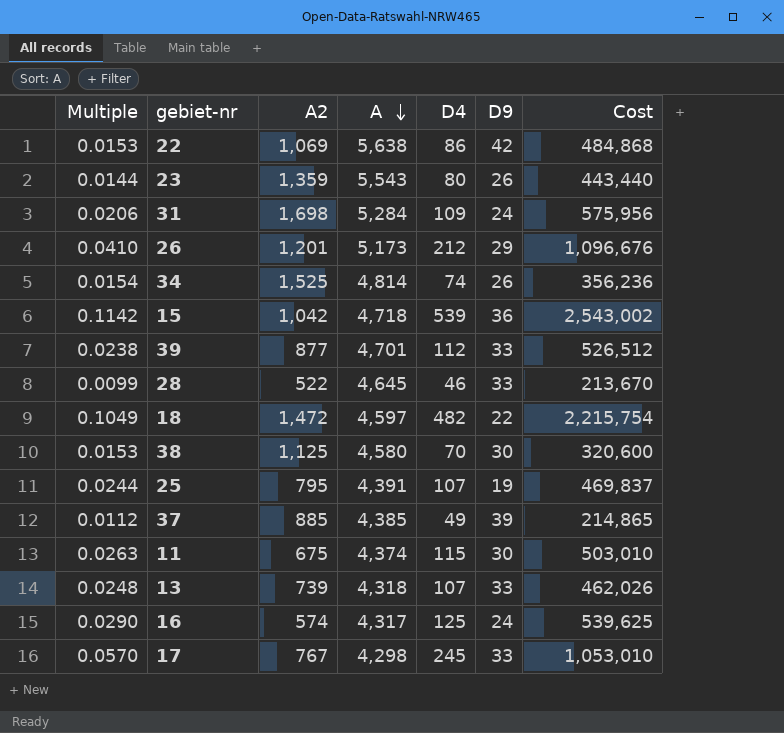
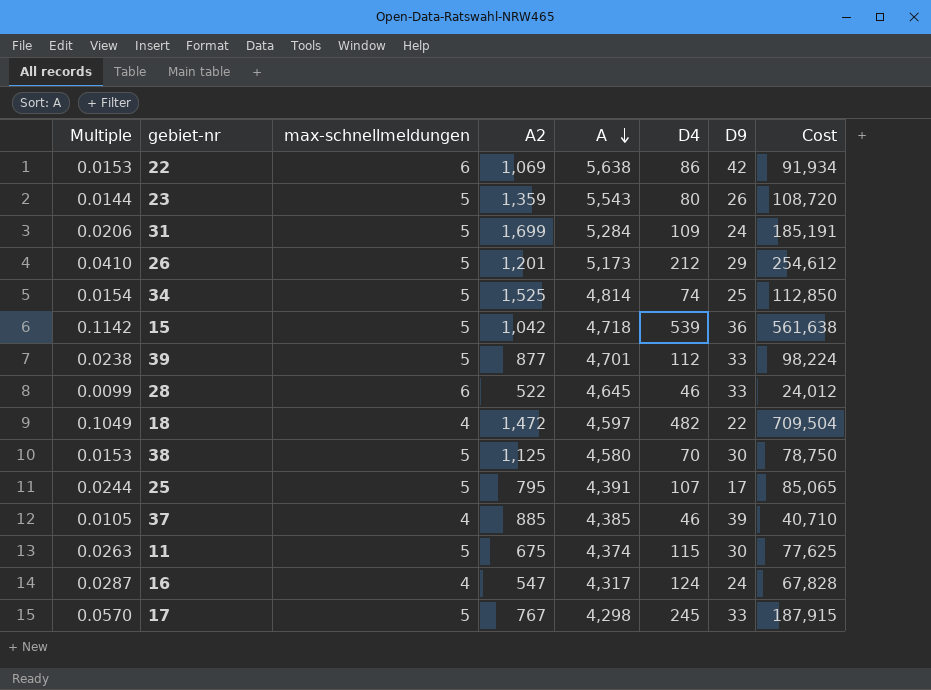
column max-schnellmeldungen | position: none -> 3
column Cost | formula: [A] * [D4] -> [A2] * [D4]
row 13: 0.0248 | 739 | 4,318 | 107 | 33 | 462,026 -> none
31 | A2: 1,698 -> 1,699
34 | D9: 26 -> 25
25 | D9: 19 -> 17
37 | Multiple: 0.0112 -> 0.0105
37 | D4: 49 -> 46
16 | Multiple: 0.0290 -> 0.0287
16 | A2: 574 -> 547
16 | D4: 125 -> 124

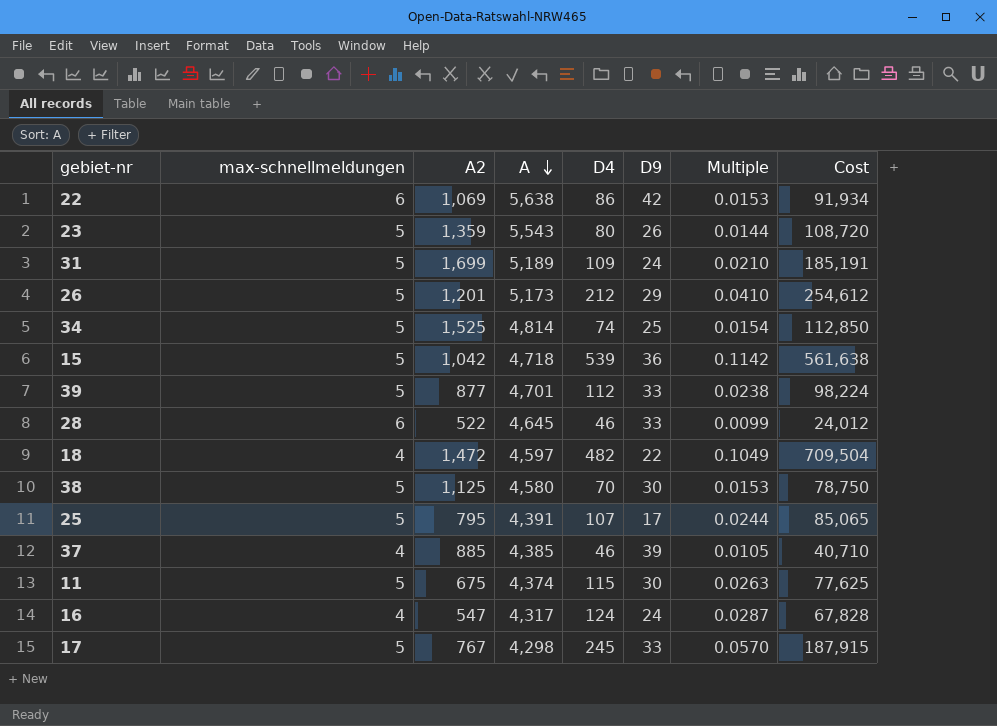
column Multiple | position: 1 -> 7
31 | A: 5,284 -> 5,189
31 | Multiple: 0.0206 -> 0.0210

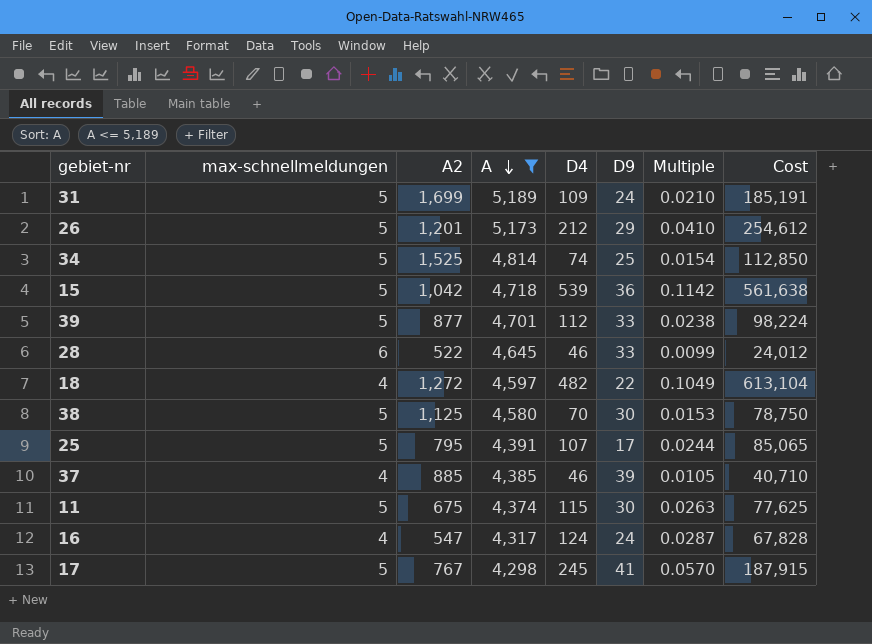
filter: none -> A <= 5,189
18 | A2: 1,472 -> 1,272
18 | Cost: 709,504 -> 613,104
17 | D9: 33 -> 41

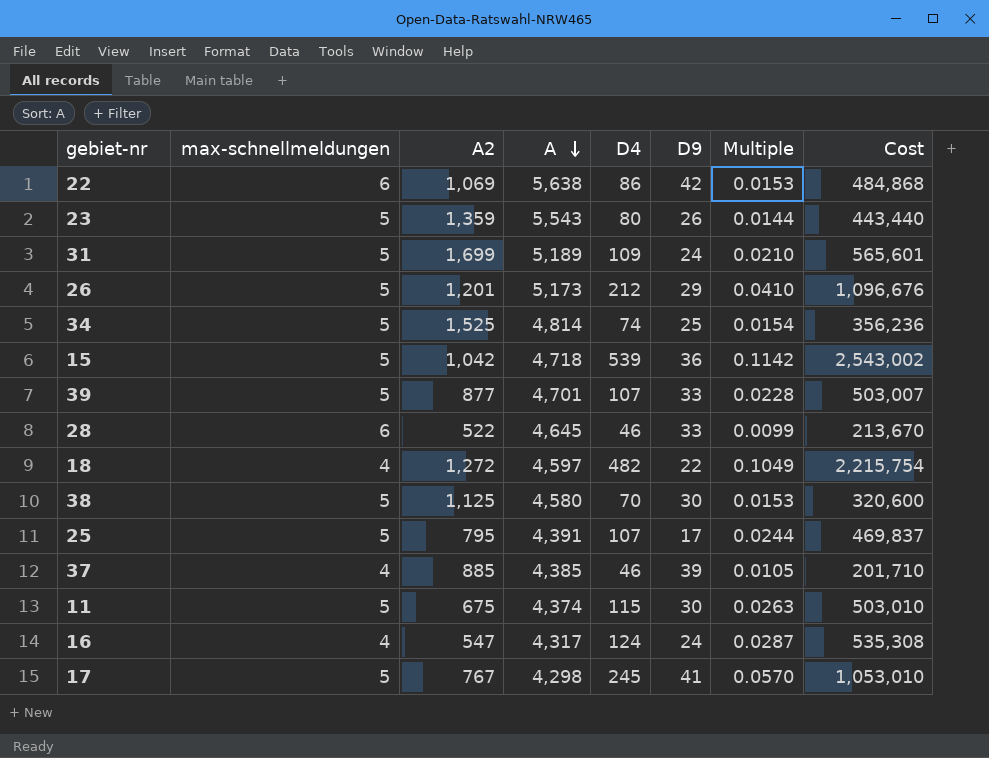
filter: A <= 5,189 -> none
column Cost | formula: [A2] * [D4] -> [A] * [D4]
39 | D4: 112 -> 107
39 | Multiple: 0.0238 -> 0.0228

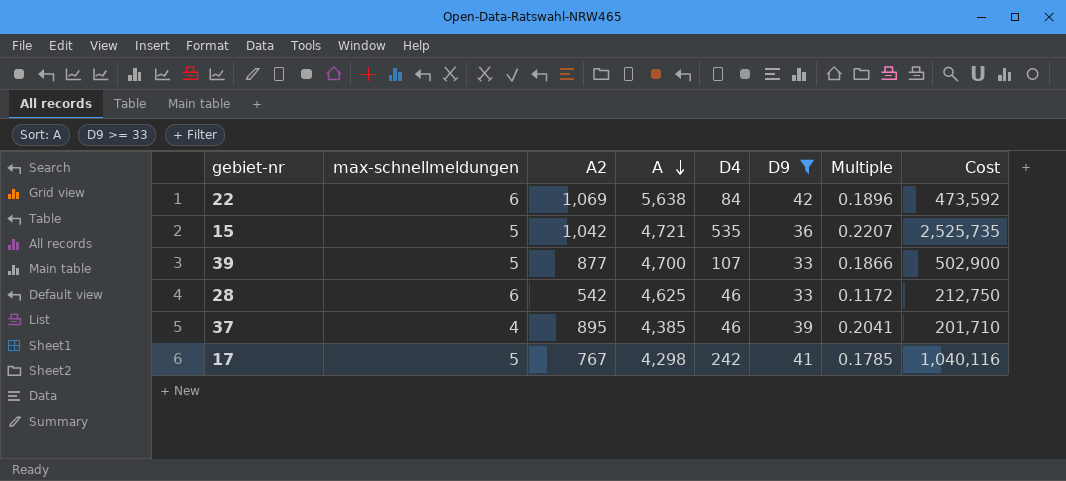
filter: none -> D9 >= 33
column Multiple | formula: [D4] / [A] -> [A2] / [A]
22 | D4: 86 -> 84
22 | Cost: 484,868 -> 473,592
15 | A: 4,718 -> 4,721
15 | D4: 539 -> 535
15 | Cost: 2,543,002 -> 2,525,735
39 | A: 4,701 -> 4,700
39 | Cost: 503,007 -> 502,900
28 | A2: 522 -> 542
28 | A: 4,645 -> 4,625
28 | Cost: 213,670 -> 212,750
37 | A2: 885 -> 895
17 | D4: 245 -> 242
17 | Cost: 1,053,010 -> 1,040,116

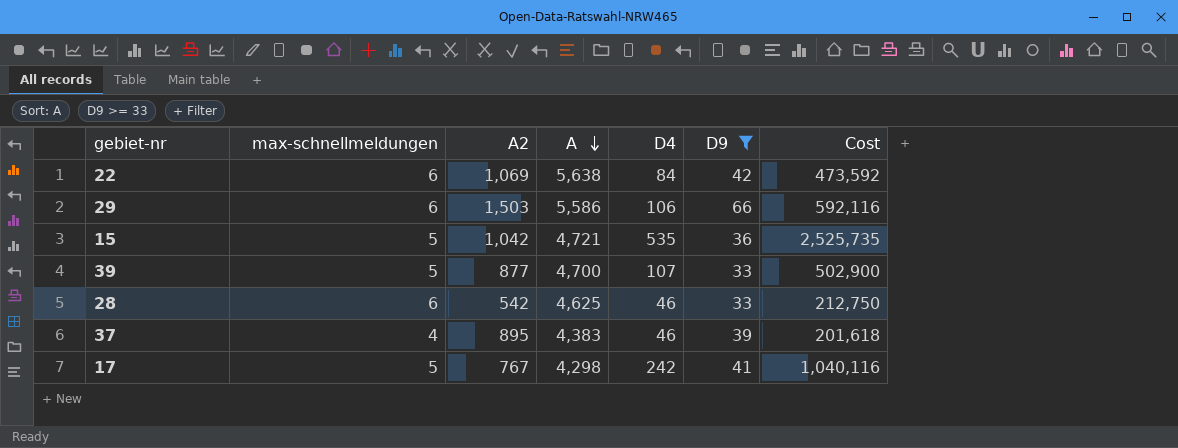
column Multiple | formula: [A2] / [A] -> none
row 29: none -> 6 | 1,503 | 5,586 | 106 | 66 | 592,116
37 | A: 4,385 -> 4,383
37 | Cost: 201,710 -> 201,618

